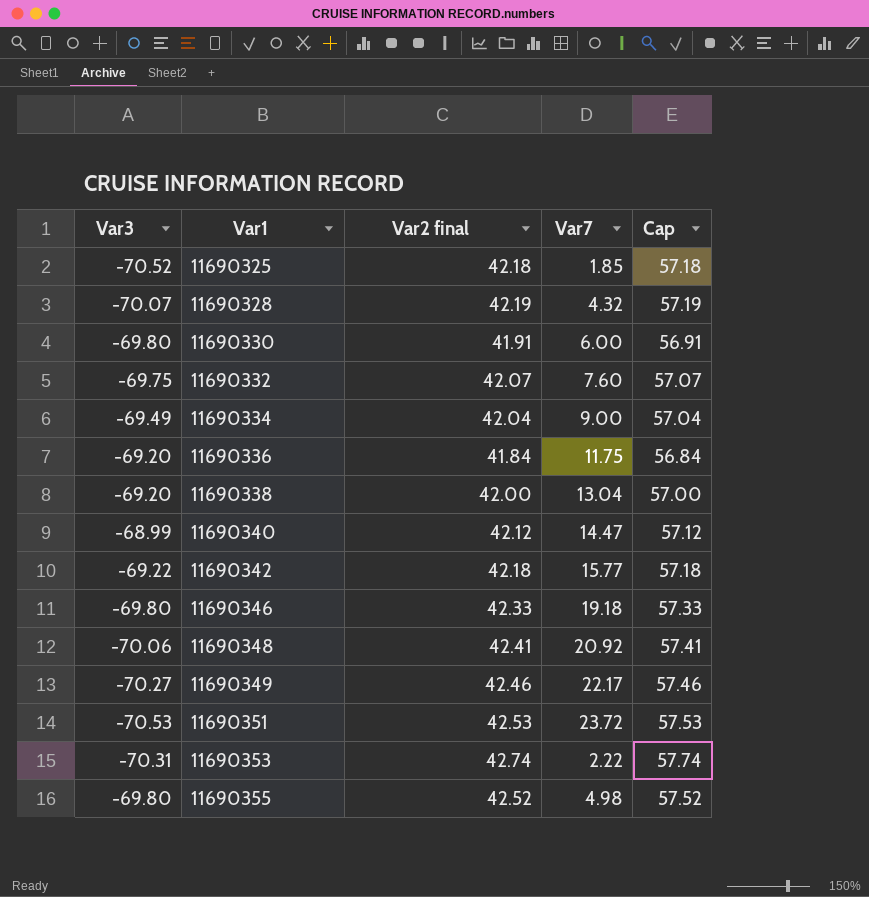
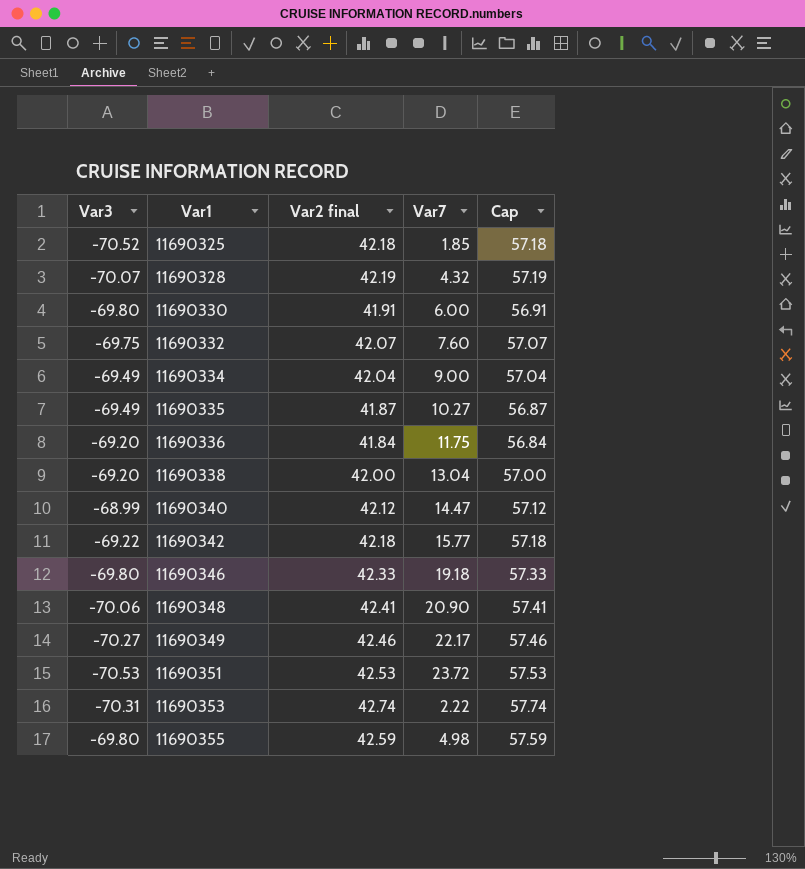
row 11690335: none -> -69.49 | 41.87 | 10.27 | 56.87
11690348 | Var7: 20.92 -> 20.90
11690355 | Var2 final: 42.52 -> 42.59
11690355 | Cap: 57.52 -> 57.59

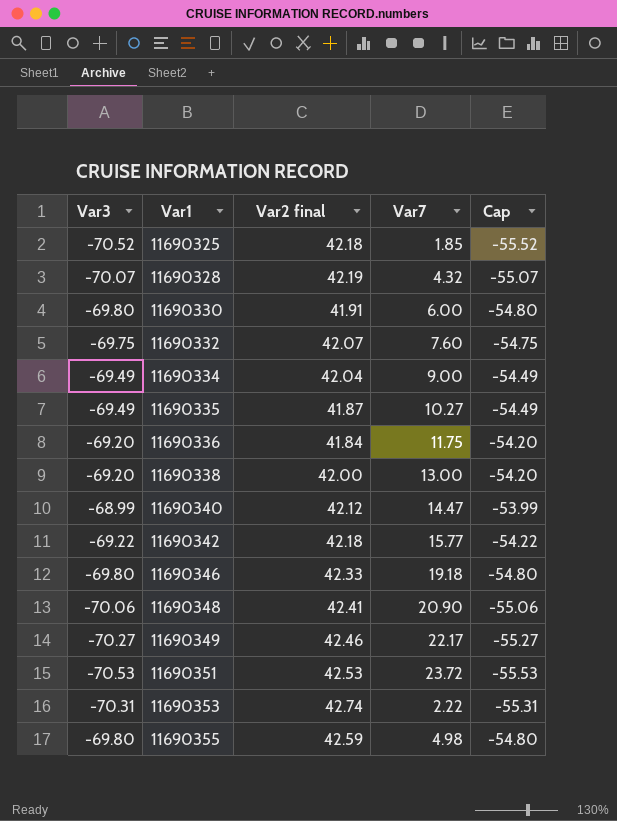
column Cap | formula: [Var2 final] + 15 -> [Var3] + 15
11690338 | Var7: 13.04 -> 13.00

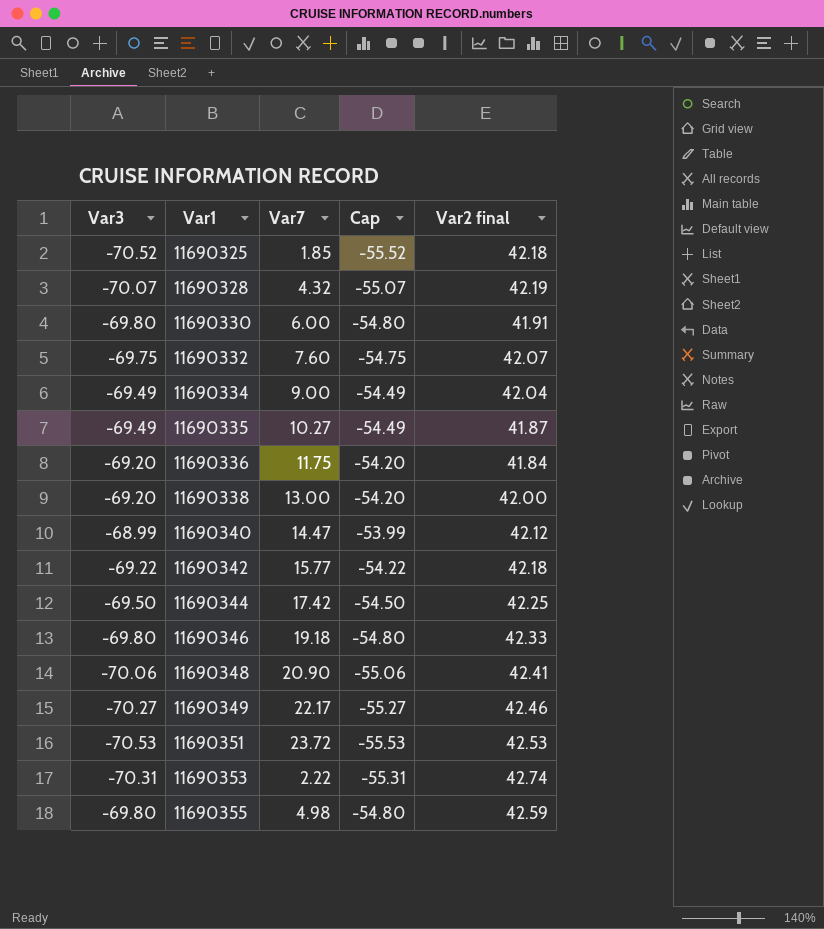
column Var2 final | position: 3 -> 5
row 11690344: none -> -69.50 | 17.42 | -54.50 | 42.25

